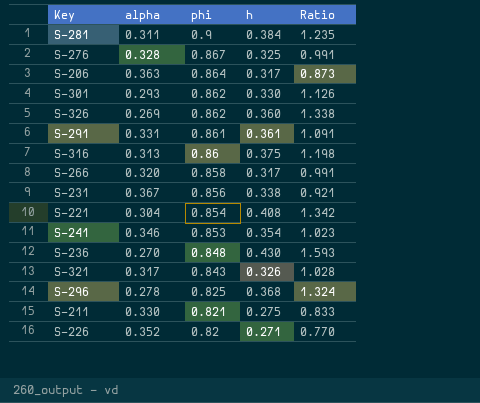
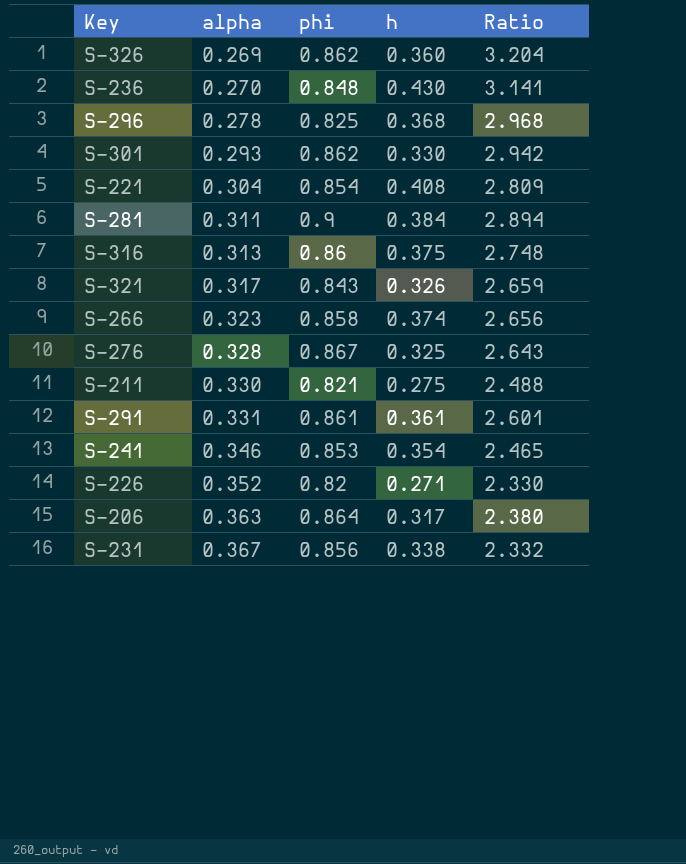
row order: phi descending -> alpha ascending
column Ratio | formula: [h] / [alpha] -> [phi] / [alpha]
S-266 | alpha: 0.320 -> 0.323
S-266 | h: 0.317 -> 0.374

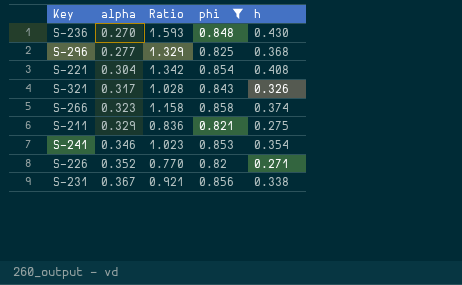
filter: none -> phi <= 0.858
column Ratio | formula: [phi] / [alpha] -> [h] / [alpha]
column Ratio | position: 5 -> 3
S-296 | alpha: 0.278 -> 0.277
S-211 | alpha: 0.330 -> 0.329

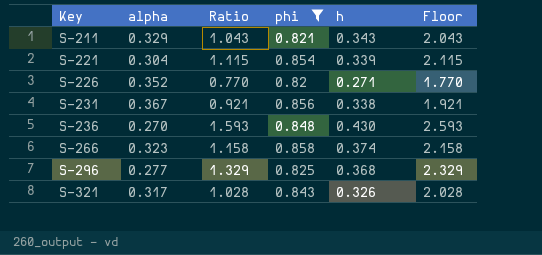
row order: alpha ascending -> Key ascending
column Floor | formula: none -> [Ratio] + 1
row S-241: 0.346 | 1.023 | 0.853 | 0.354 -> none
S-211 | Ratio: 0.836 -> 1.043
S-211 | h: 0.275 -> 0.343
S-221 | Ratio: 1.342 -> 1.115
S-221 | h: 0.408 -> 0.339

